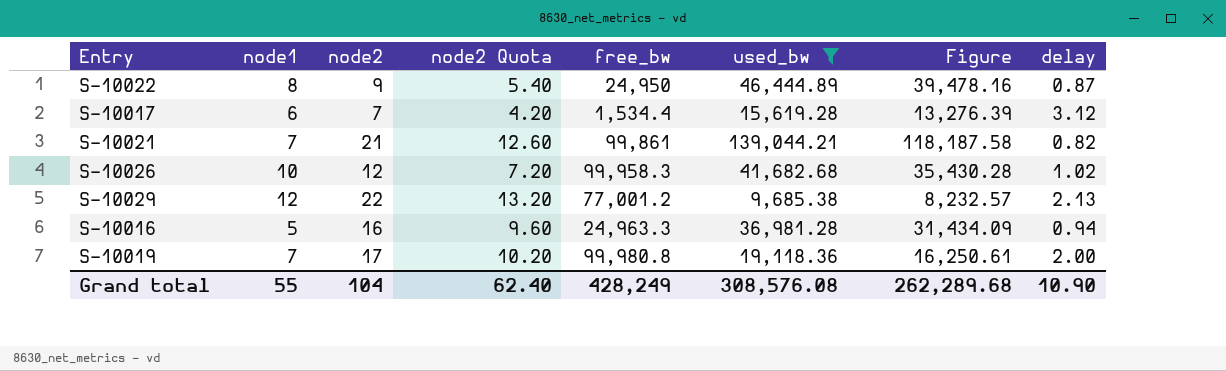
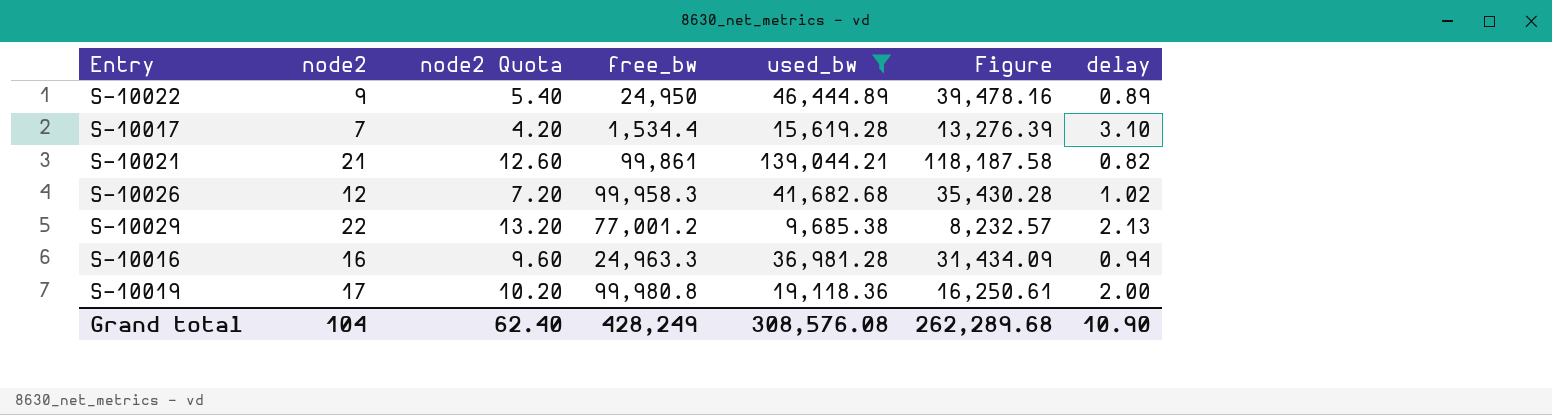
column node1 | position: 2 -> none
S-10022 | delay: 0.87 -> 0.89
S-10017 | delay: 3.12 -> 3.10

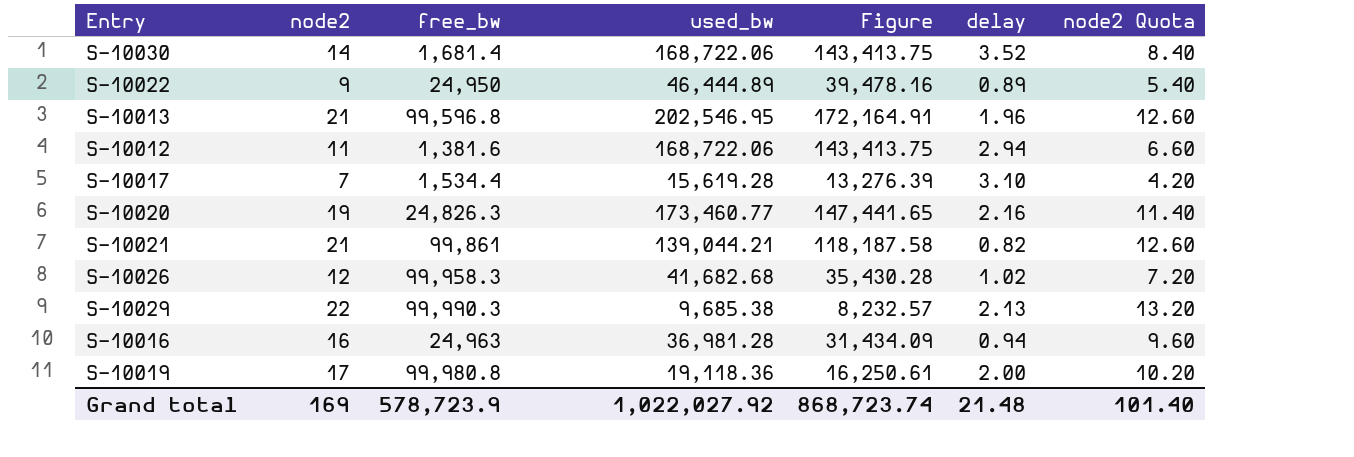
filter: used_bw <= 139,044.21 -> none
column node2 Quota | position: 3 -> 7
S-10029 | free_bw: 77,001.2 -> 99,990.3
S-10016 | free_bw: 24,963.3 -> 24,963
Grand total | node2: 104 -> 169
Grand total | free_bw: 428,249 -> 578,723.9
Grand total | used_bw: 308,576.08 -> 1,022,027.92
Grand total | Figure: 262,289.68 -> 868,723.74
Grand total | delay: 10.90 -> 21.48
Grand total | node2 Quota: 62.40 -> 101.40

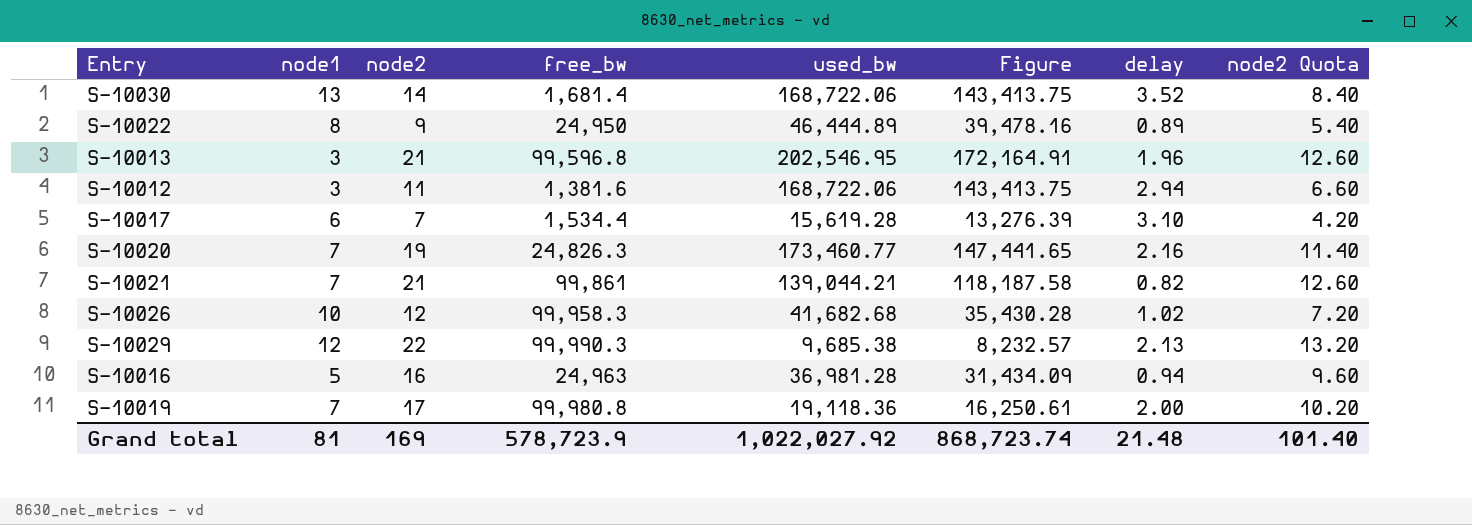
column node1 | position: none -> 2

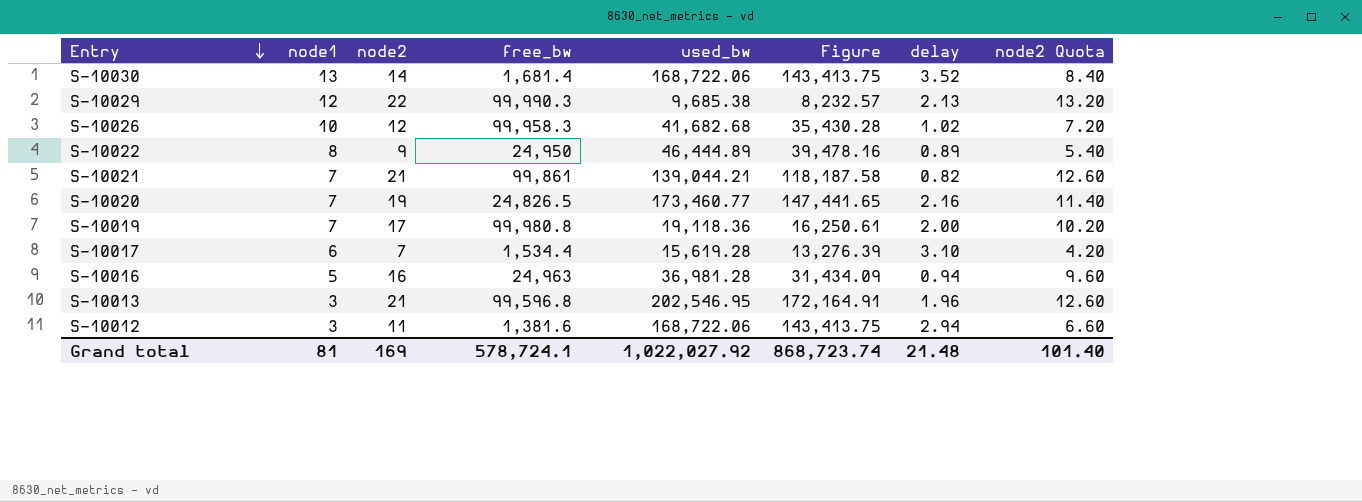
row order: none -> Entry descending
S-10020 | free_bw: 24,826.3 -> 24,826.5
Grand total | free_bw: 578,723.9 -> 578,724.1

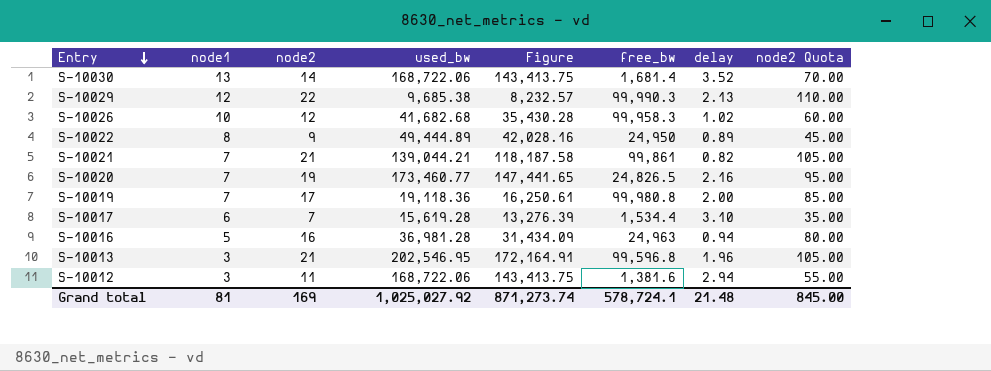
column free_bw | position: 4 -> 6
column node2 Quota | formula: [node2] * 0.6 -> [node2] * 5
S-10022 | used_bw: 46,444.89 -> 49,444.89
S-10022 | Figure: 39,478.16 -> 42,028.16
Grand total | used_bw: 1,022,027.92 -> 1,025,027.92
Grand total | Figure: 868,723.74 -> 871,273.74
Grand total | node2 Quota: 101.40 -> 845.00

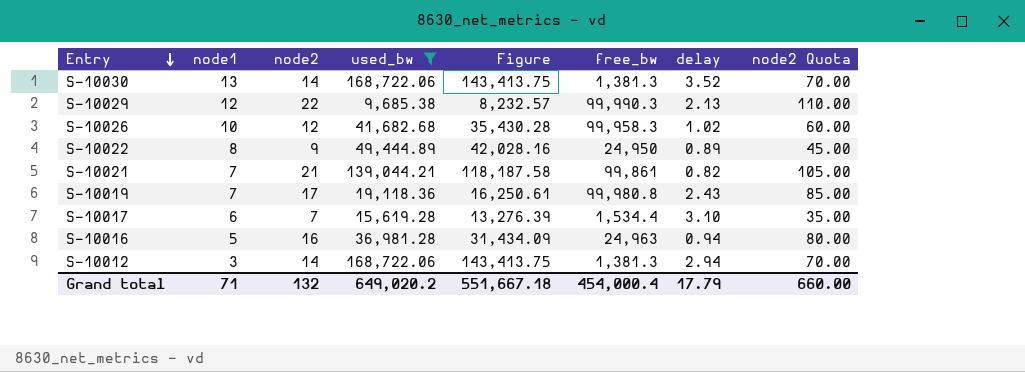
filter: none -> used_bw <= 168,722.06
S-10030 | free_bw: 1,681.4 -> 1,381.3
S-10019 | delay: 2.00 -> 2.43
S-10012 | node2: 11 -> 14
S-10012 | free_bw: 1,381.6 -> 1,381.3
S-10012 | node2 Quota: 55.00 -> 70.00
Grand total | node1: 81 -> 71
Grand total | node2: 169 -> 132
Grand total | used_bw: 1,025,027.92 -> 649,020.2
Grand total | Figure: 871,273.74 -> 551,667.18
Grand total | free_bw: 578,724.1 -> 454,000.4
Grand total | delay: 21.48 -> 17.79
Grand total | node2 Quota: 845.00 -> 660.00

